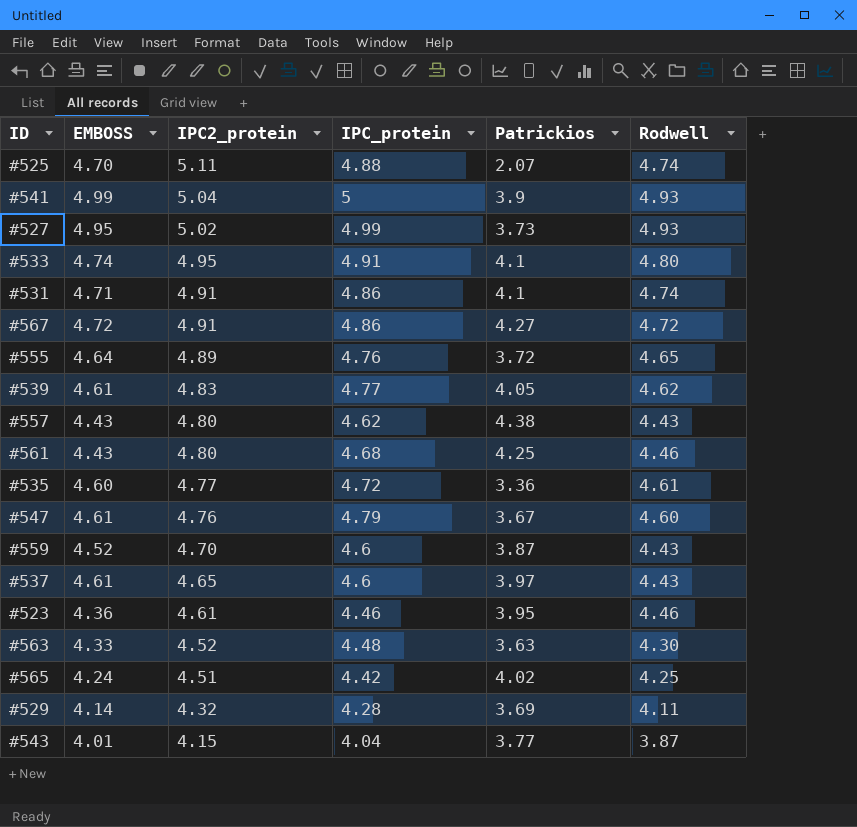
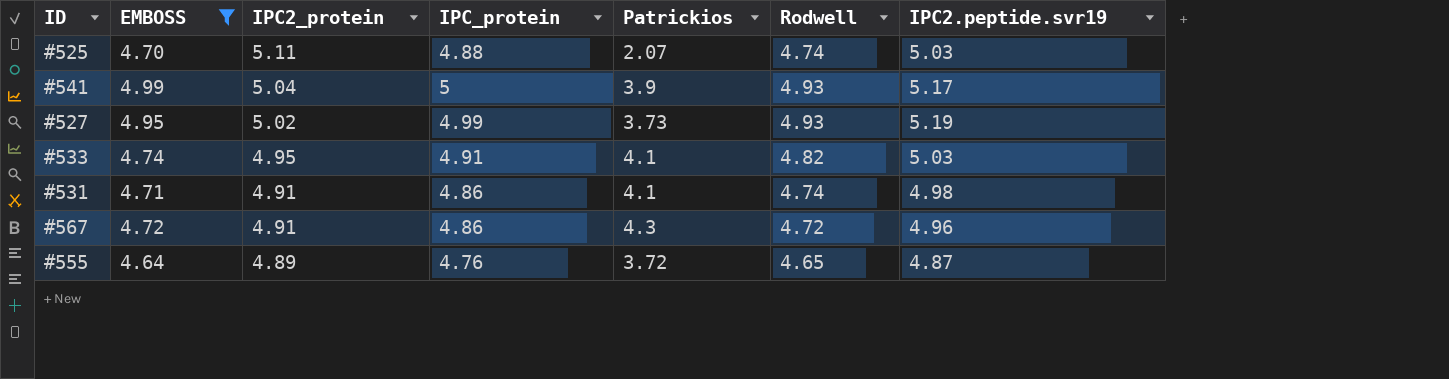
filter: none -> EMBOSS >= 4.64
column IPC2.peptide.svr19 | position: none -> 7
#533 | Rodwell: 4.80 -> 4.82
#567 | Patrickios: 4.27 -> 4.3

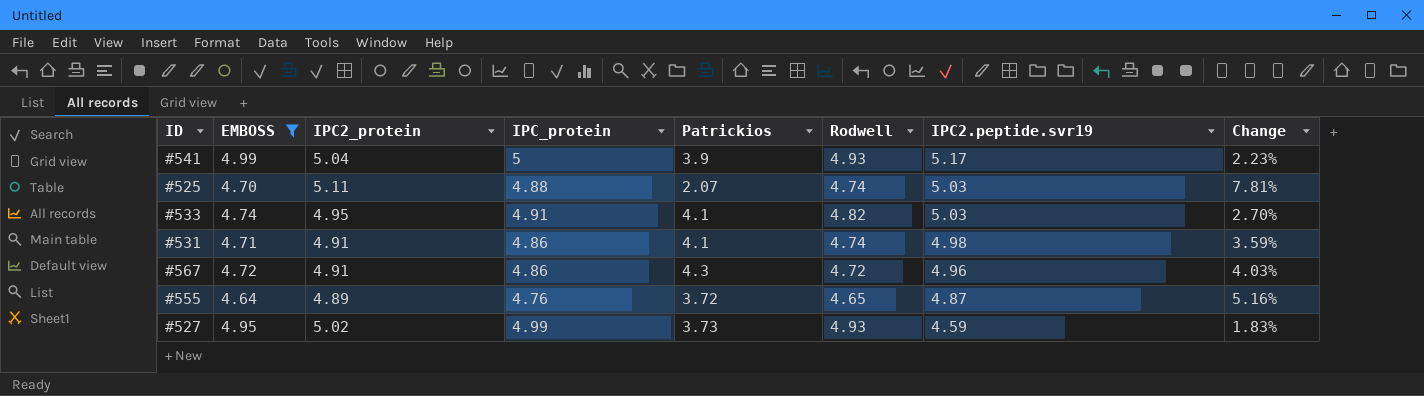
row order: IPC2_protein descending -> IPC2.peptide.svr19 descending
column Change | formula: none -> ([IPC2_protein] - [Rodwell]) / [Rodwell]
#527 | IPC2.peptide.svr19: 5.19 -> 4.59

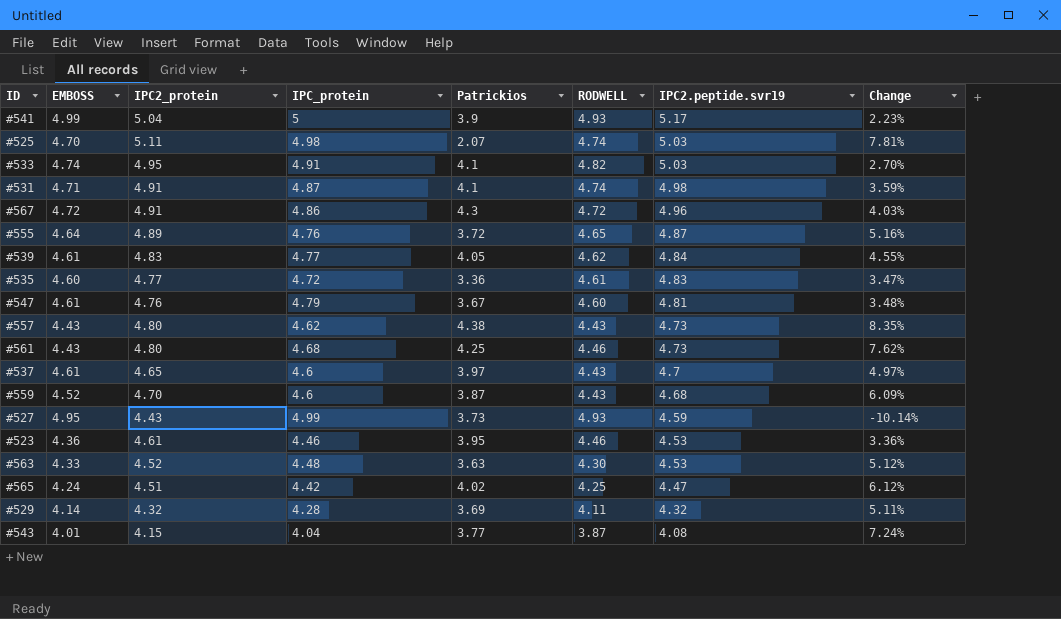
filter: EMBOSS >= 4.64 -> none
column name: Rodwell -> RODWELL
#525 | IPC_protein: 4.88 -> 4.98
#531 | IPC_protein: 4.86 -> 4.87
#527 | IPC2_protein: 5.02 -> 4.43
#527 | Change: 1.83% -> -10.14%

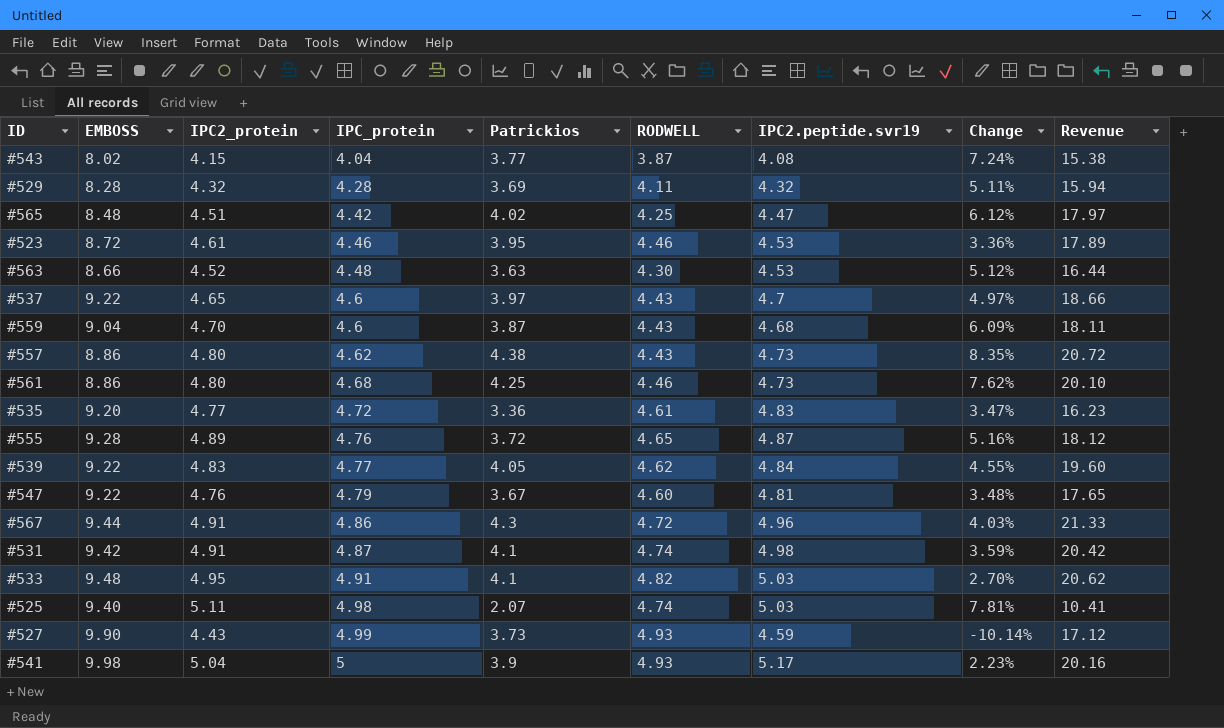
row order: IPC2.peptide.svr19 descending -> IPC_protein ascending
column Revenue | formula: none -> [Patrickios] * [IPC2.peptide.svr19]
#543 | EMBOSS: 4.01 -> 8.02
#529 | EMBOSS: 4.14 -> 8.28
#565 | EMBOSS: 4.24 -> 8.48
#523 | EMBOSS: 4.36 -> 8.72
#563 | EMBOSS: 4.33 -> 8.66
#537 | EMBOSS: 4.61 -> 9.22
#559 | EMBOSS: 4.52 -> 9.04
#557 | EMBOSS: 4.43 -> 8.86
#561 | EMBOSS: 4.43 -> 8.86
#535 | EMBOSS: 4.60 -> 9.20
#555 | EMBOSS: 4.64 -> 9.28
#539 | EMBOSS: 4.61 -> 9.22
#547 | EMBOSS: 4.61 -> 9.22
#567 | EMBOSS: 4.72 -> 9.44
#531 | EMBOSS: 4.71 -> 9.42
#533 | EMBOSS: 4.74 -> 9.48
#525 | EMBOSS: 4.70 -> 9.40
#527 | EMBOSS: 4.95 -> 9.90
#541 | EMBOSS: 4.99 -> 9.98

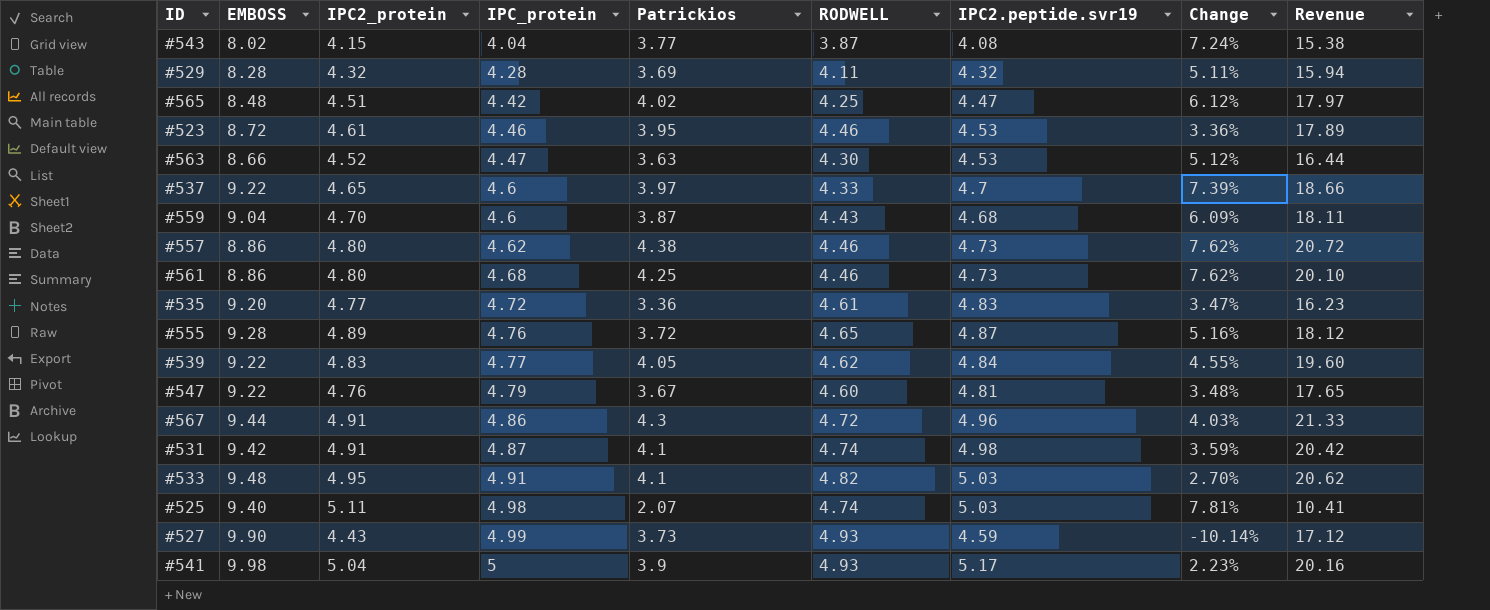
#563 | IPC_protein: 4.48 -> 4.47
#537 | RODWELL: 4.43 -> 4.33
#537 | Change: 4.97% -> 7.39%
#557 | RODWELL: 4.43 -> 4.46
#557 | Change: 8.35% -> 7.62%

